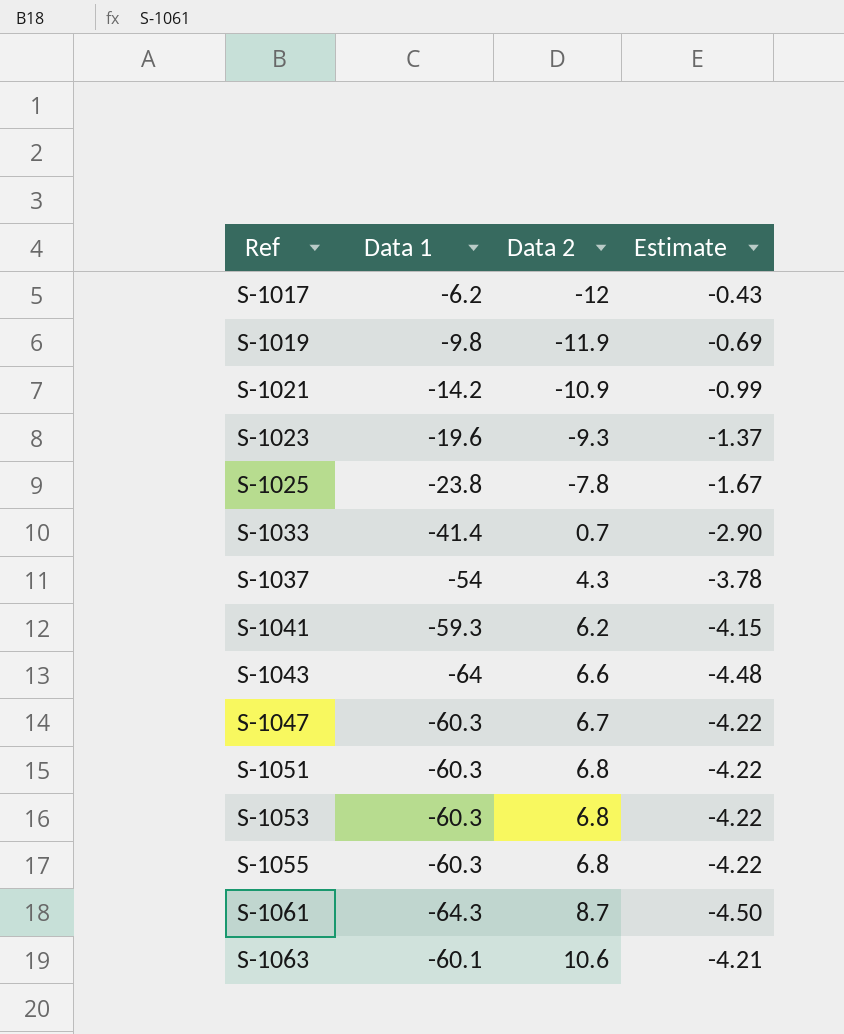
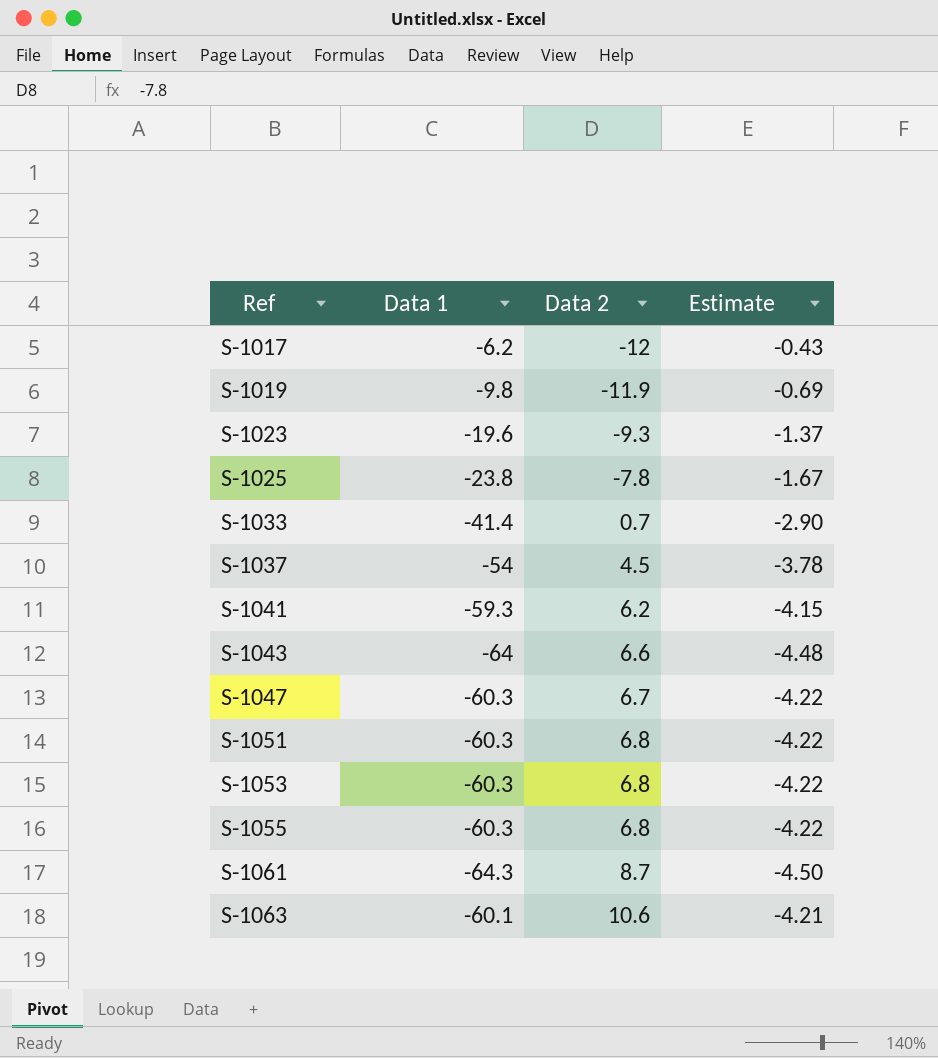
row S-1021: -14.2 | -10.9 | -0.99 -> none
S-1037 | Data 2: 4.3 -> 4.5

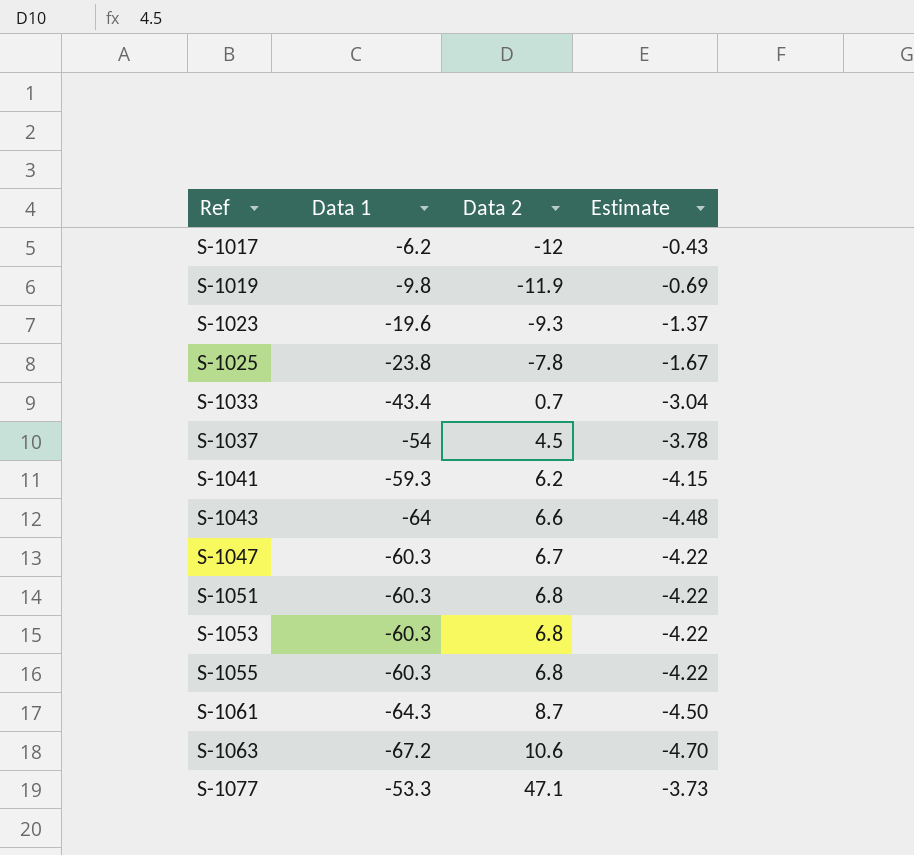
S-1033 | Data 1: -41.4 -> -43.4
S-1033 | Estimate: -2.90 -> -3.04
S-1063 | Data 1: -60.1 -> -67.2
S-1063 | Estimate: -4.21 -> -4.70
row S-1077: none -> -53.3 | 47.1 | -3.73

